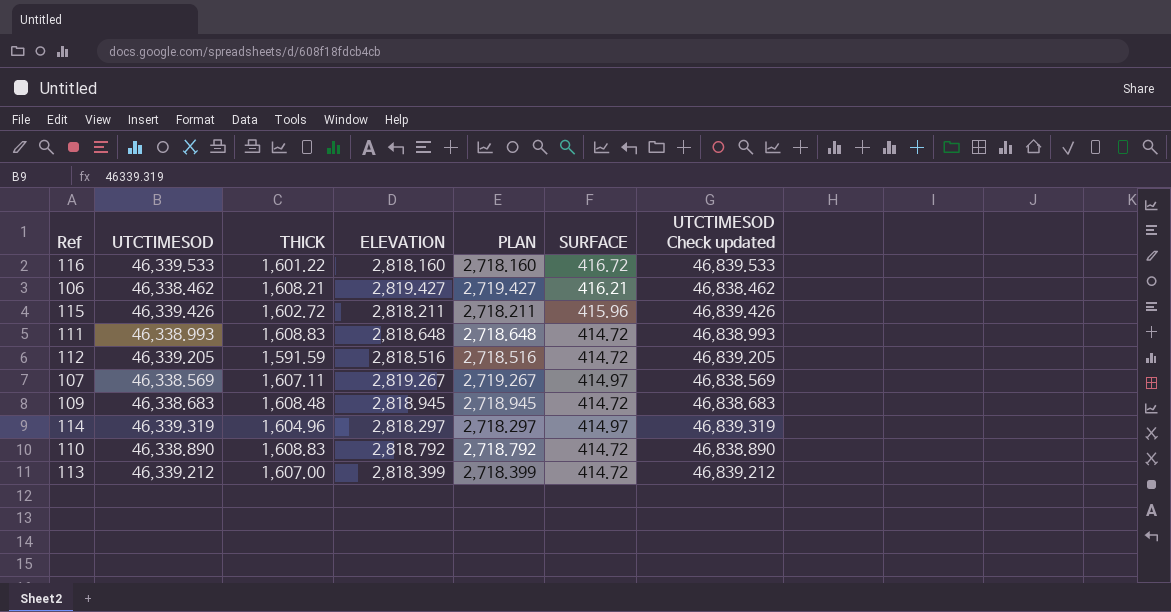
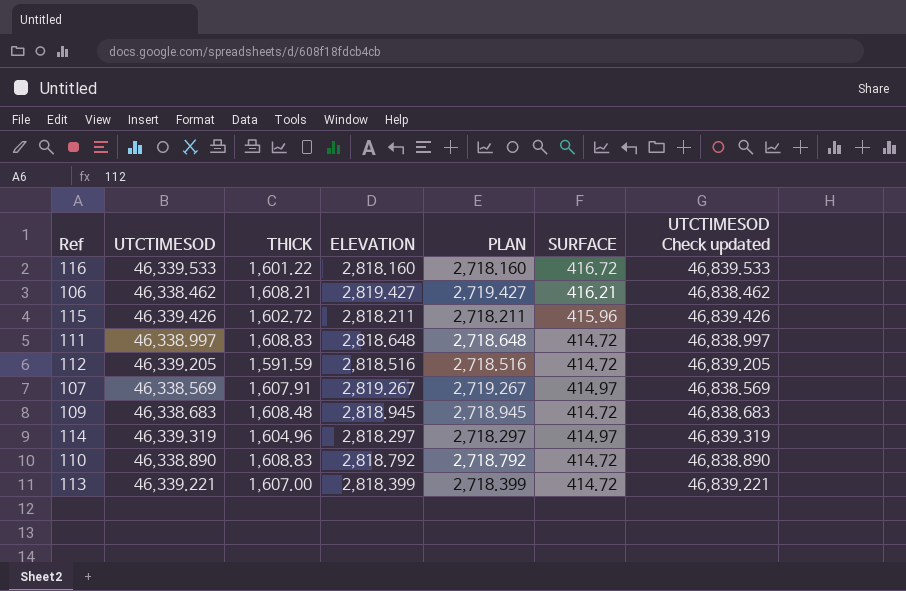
111 | UTCTIMESOD: 46,338.993 -> 46,338.997
111 | UTCTIMESOD Check updated: 46,838.993 -> 46,838.997
107 | THICK: 1,607.11 -> 1,607.91
113 | UTCTIMESOD: 46,339.212 -> 46,339.221
113 | UTCTIMESOD Check updated: 46,839.212 -> 46,839.221

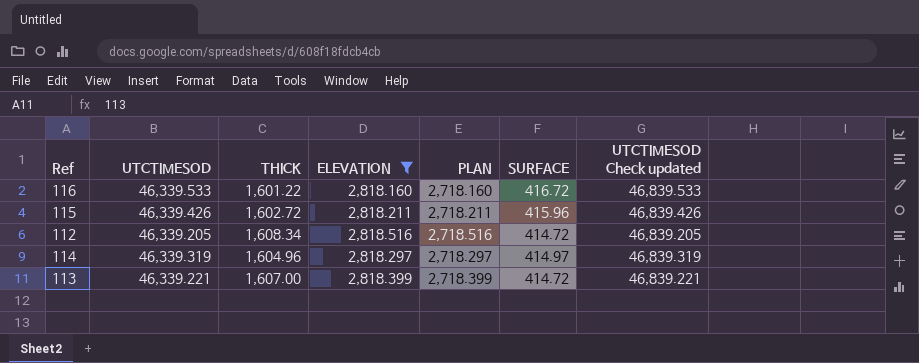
filter: none -> ELEVATION <= 2,818.516
112 | THICK: 1,591.59 -> 1,608.34

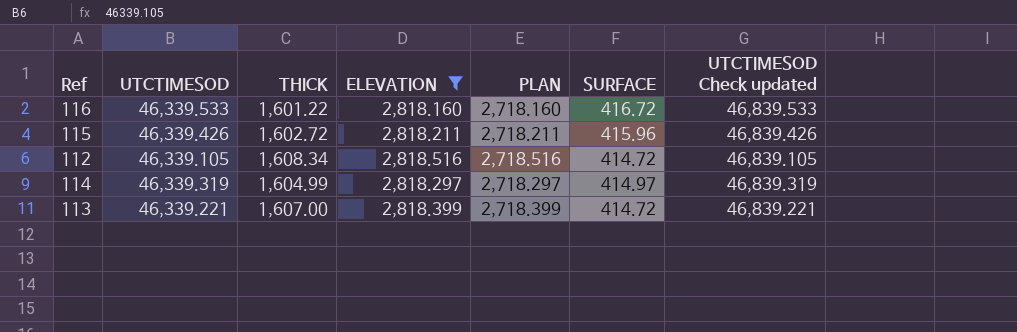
112 | UTCTIMESOD: 46,339.205 -> 46,339.105
112 | UTCTIMESOD Check updated: 46,839.205 -> 46,839.105
114 | THICK: 1,604.96 -> 1,604.99

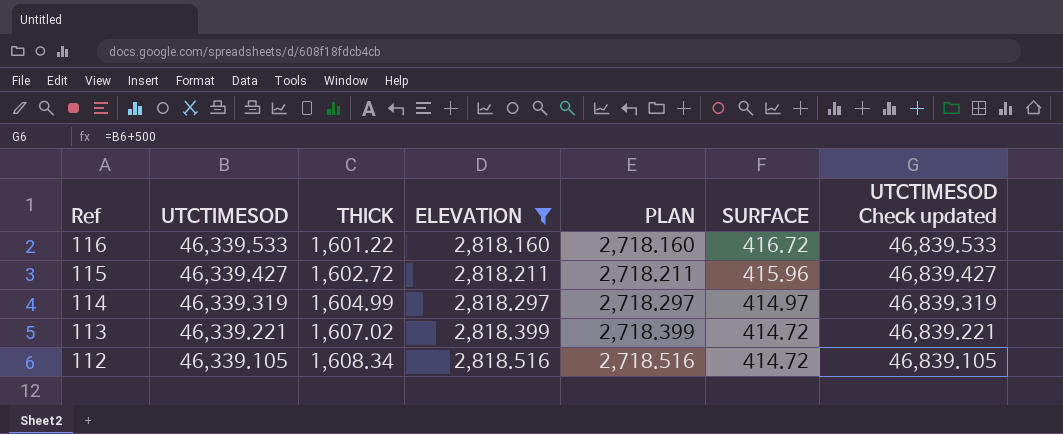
row order: none -> Ref descending
115 | UTCTIMESOD: 46,339.426 -> 46,339.427
115 | UTCTIMESOD Check updated: 46,839.426 -> 46,839.427
113 | THICK: 1,607.00 -> 1,607.02

